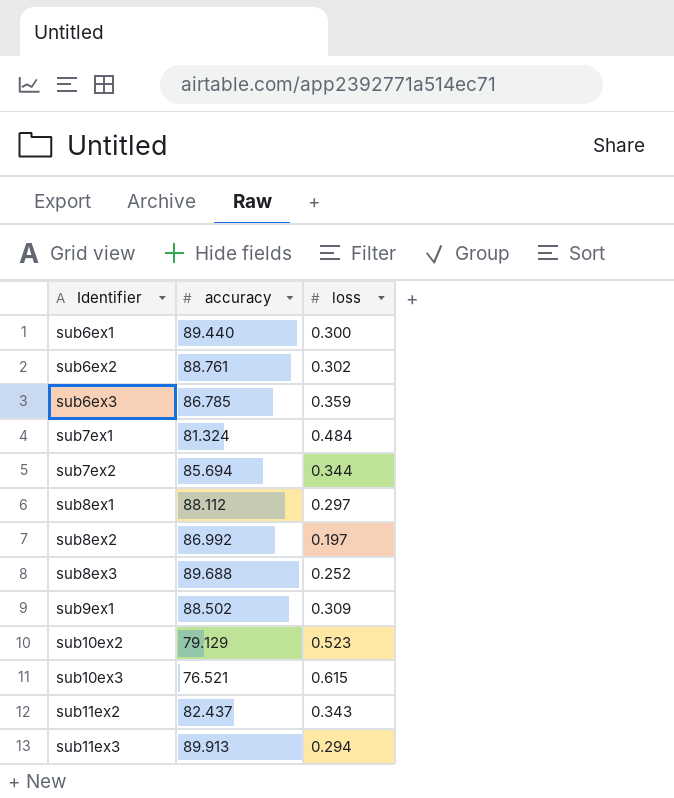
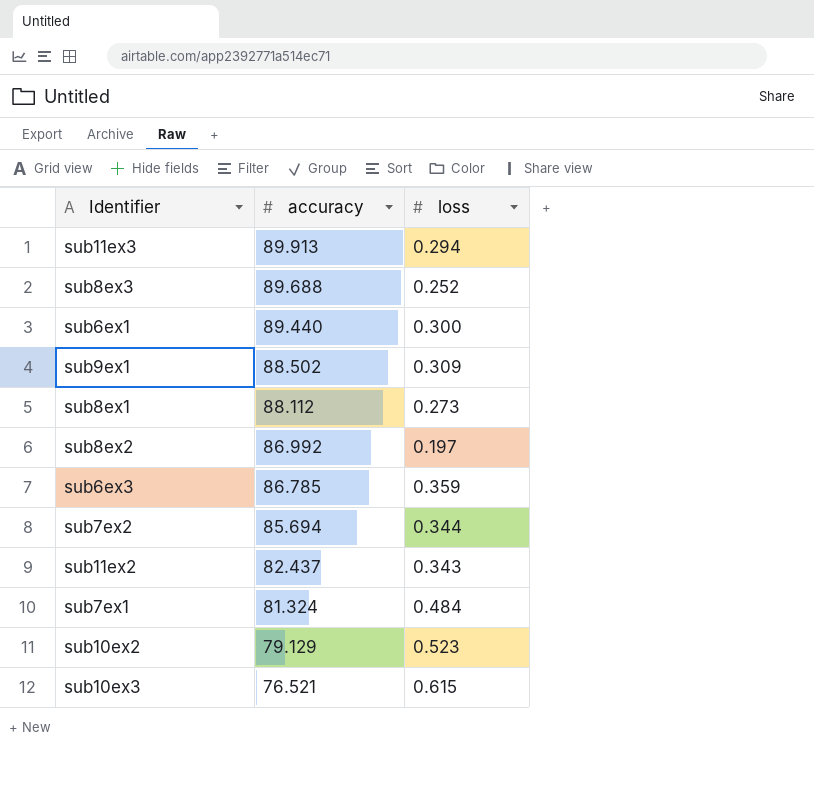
row order: Identifier ascending -> accuracy descending
row sub6ex2: 88.761 | 0.302 -> none
sub8ex1 | loss: 0.297 -> 0.273

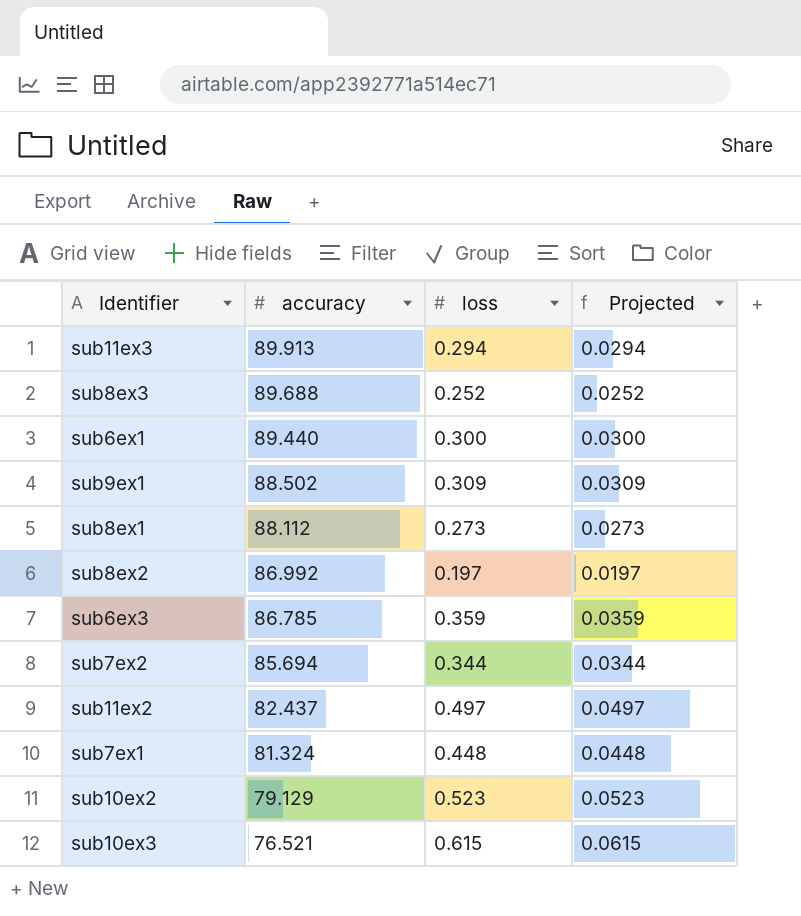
column Projected | formula: none -> [loss] * 0.1
sub11ex2 | loss: 0.343 -> 0.497
sub7ex1 | loss: 0.484 -> 0.448

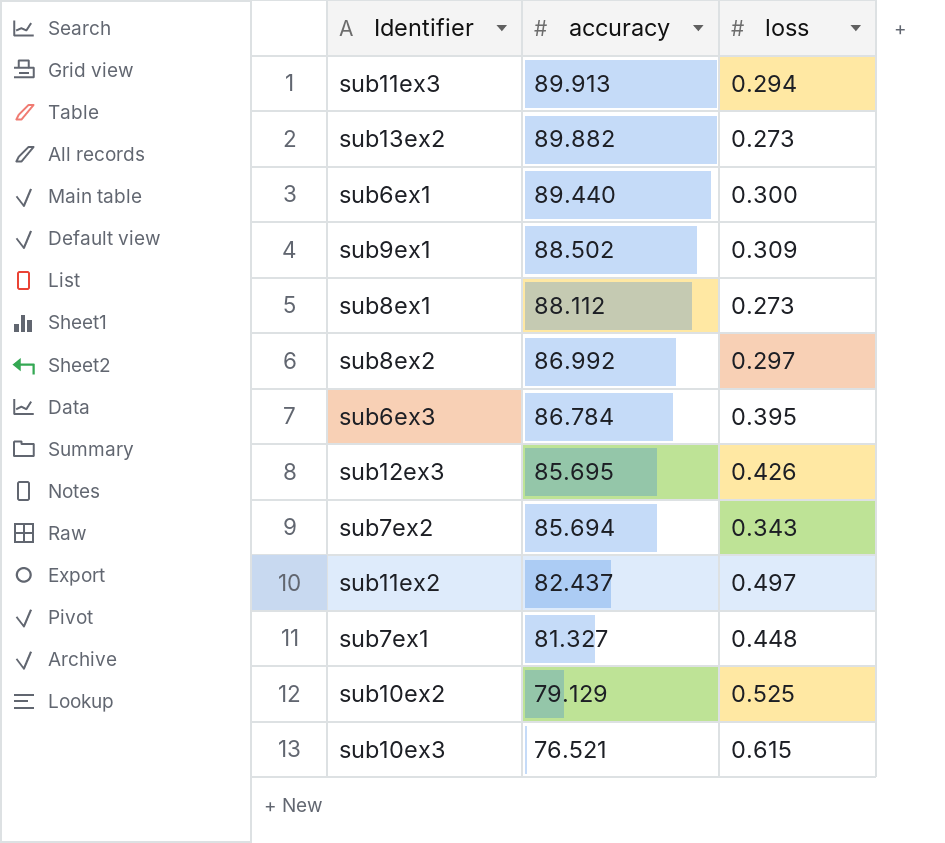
column Projected | formula: [loss] * 0.1 -> none
row sub8ex3: 89.688 | 0.252 | 0.0252 -> none
row sub13ex2: none -> 89.882 | 0.273
sub8ex2 | loss: 0.197 -> 0.297
sub6ex3 | accuracy: 86.785 -> 86.784
sub6ex3 | loss: 0.359 -> 0.395
row sub12ex3: none -> 85.695 | 0.426
sub7ex2 | loss: 0.344 -> 0.343
sub7ex1 | accuracy: 81.324 -> 81.327
sub10ex2 | loss: 0.523 -> 0.525

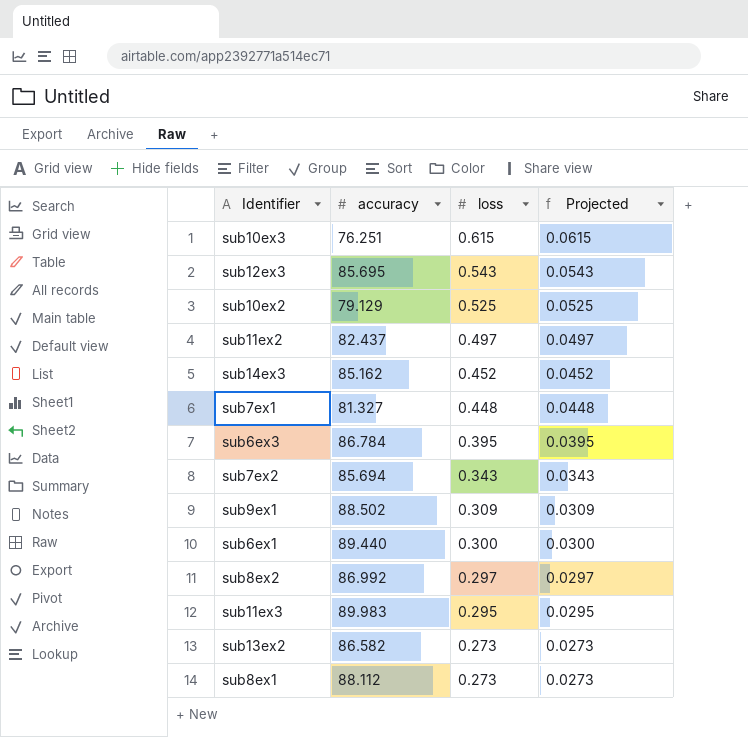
row order: accuracy descending -> loss descending
column Projected | formula: none -> [loss] * 0.1
sub10ex3 | accuracy: 76.521 -> 76.251
sub12ex3 | loss: 0.426 -> 0.543
row sub14ex3: none -> 85.162 | 0.452 | 0.0452
sub11ex3 | accuracy: 89.913 -> 89.983
sub11ex3 | loss: 0.294 -> 0.295
sub13ex2 | accuracy: 89.882 -> 86.582

